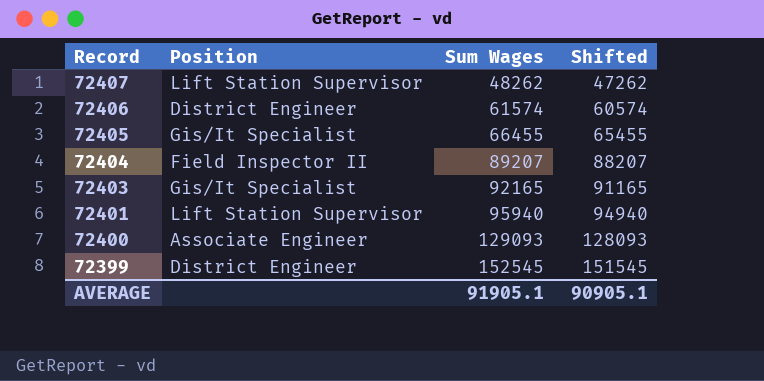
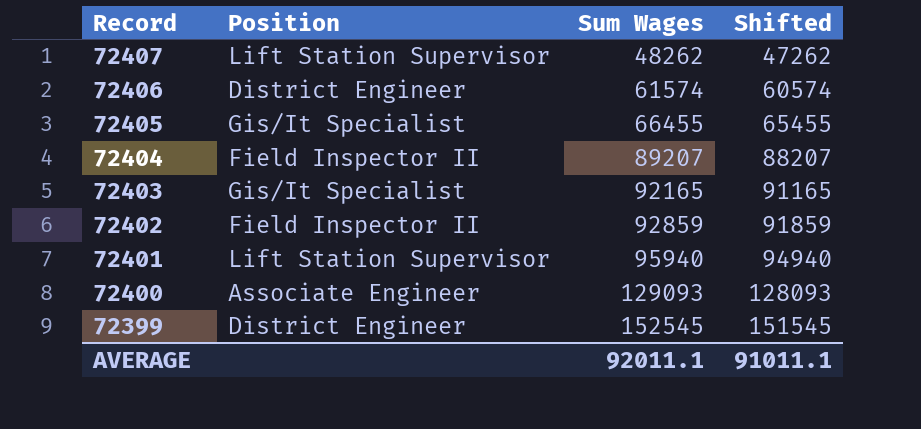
row 72402: none -> Field Inspector II | 92859 | 91859
AVERAGE | Sum Wages: 91905.1 -> 92011.1
AVERAGE | Shifted: 90905.1 -> 91011.1

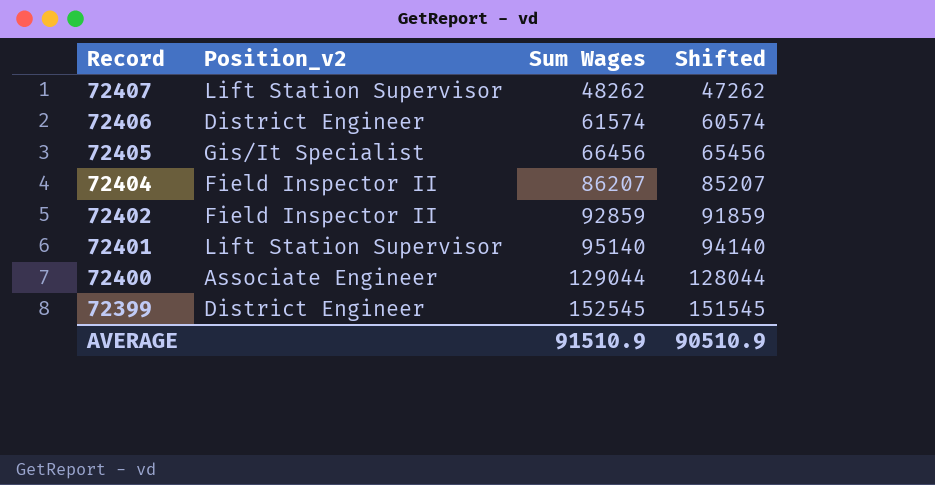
column name: Position -> Position_v2
row 72403: Gis/It Specialist | 92165 | 91165 -> none
72405 | Sum Wages: 66455 -> 66456
72405 | Shifted: 65455 -> 65456
72404 | Sum Wages: 89207 -> 86207
72404 | Shifted: 88207 -> 85207
72401 | Sum Wages: 95940 -> 95140
72401 | Shifted: 94940 -> 94140
72400 | Sum Wages: 129093 -> 129044
72400 | Shifted: 128093 -> 128044
AVERAGE | Sum Wages: 92011.1 -> 91510.9
AVERAGE | Shifted: 91011.1 -> 90510.9

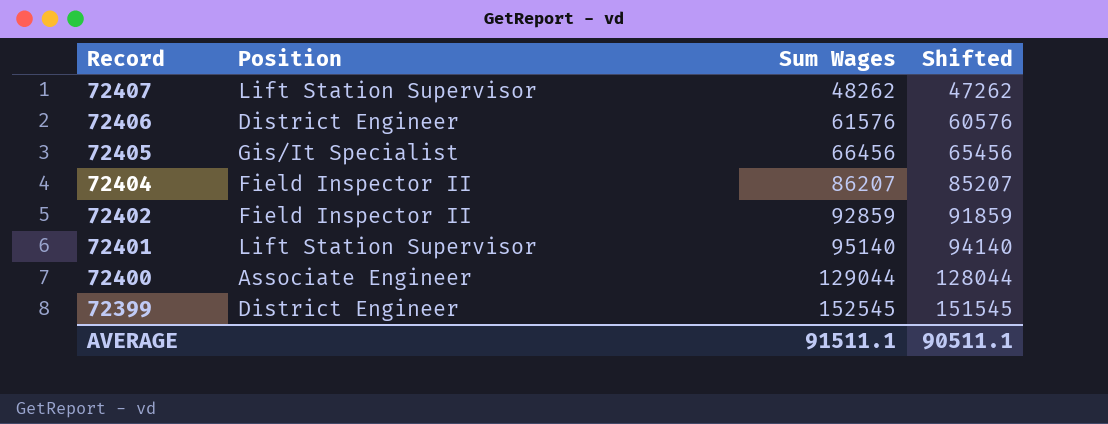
column name: Position_v2 -> Position
72406 | Sum Wages: 61574 -> 61576
72406 | Shifted: 60574 -> 60576
AVERAGE | Sum Wages: 91510.9 -> 91511.1
AVERAGE | Shifted: 90510.9 -> 90511.1

